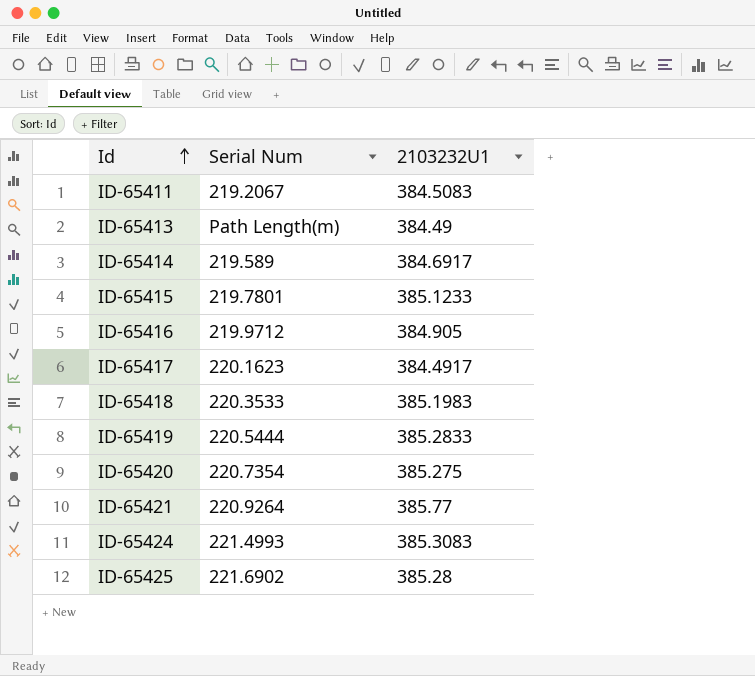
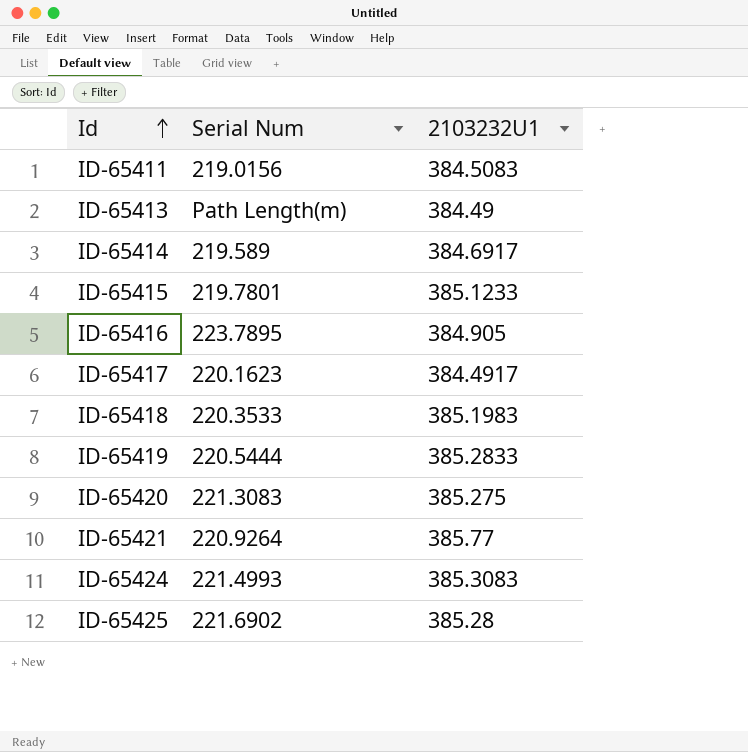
ID-65411 | Serial Num: 219.2067 -> 219.0156
ID-65416 | Serial Num: 219.9712 -> 223.7895
ID-65420 | Serial Num: 220.7354 -> 221.3083

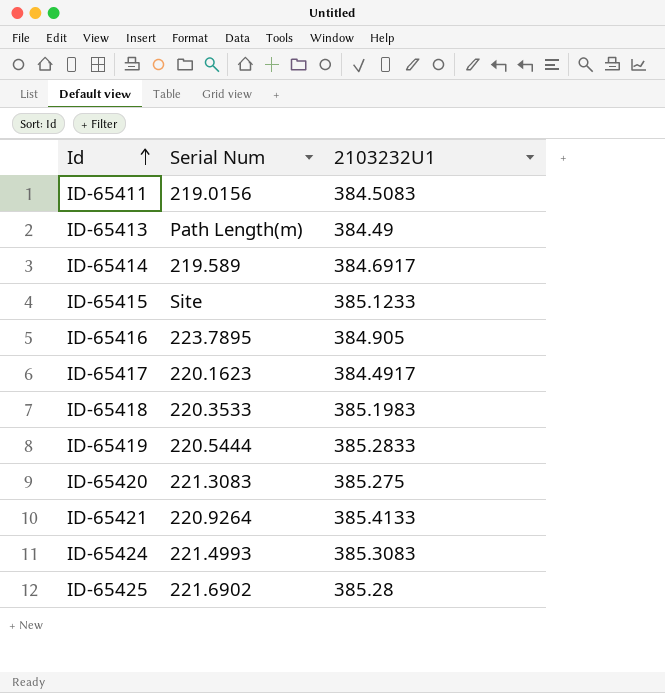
ID-65415 | Serial Num: 219.7801 -> Site
ID-65421 | 2103232U1: 385.77 -> 385.4133

